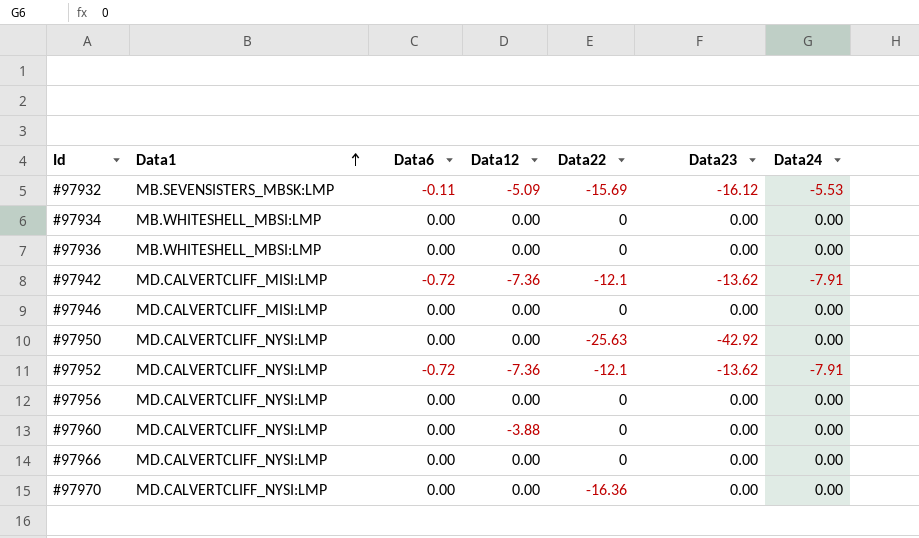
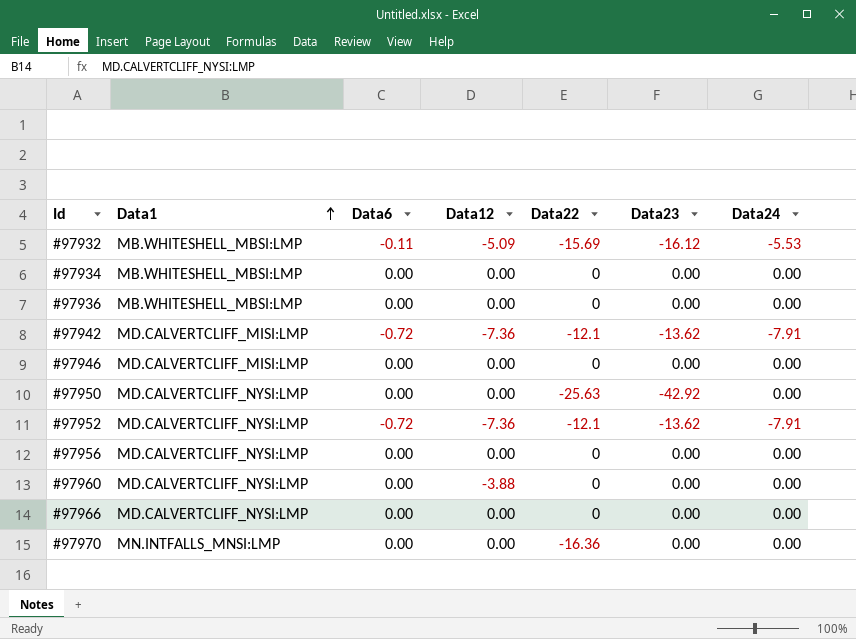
#97932 | Data1: MB.SEVENSISTERS_MBSK:LMP -> MB.WHITESHELL_MBSI:LMP
#97970 | Data1: MD.CALVERTCLIFF_NYSI:LMP -> MN.INTFALLS_MNSI:LMP

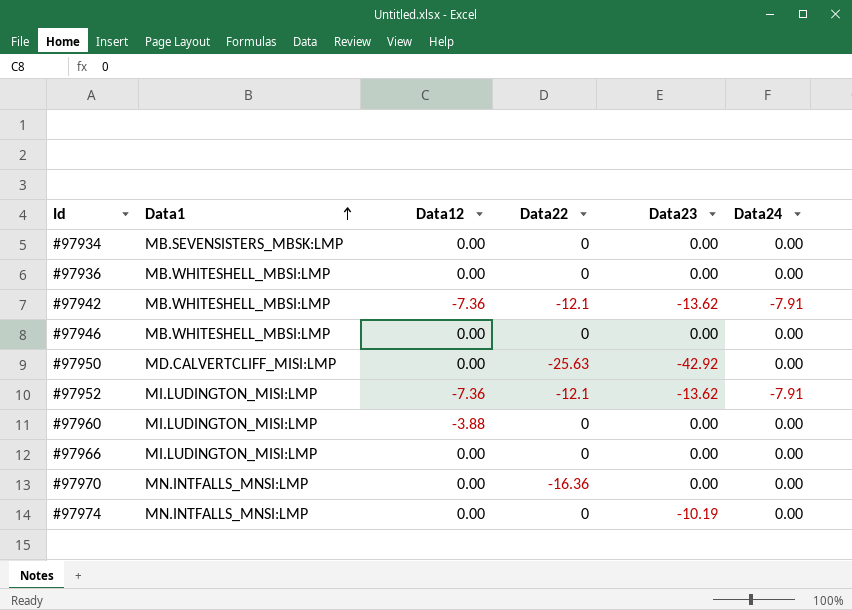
column Data6 | position: 3 -> none
row #97932: MB.WHITESHELL_MBSI:LMP | -0.11 | -5.09 | -15.69 | -16.12 | -5.53 -> none
row #97956: MD.CALVERTCLIFF_NYSI:LMP | 0.00 | 0.00 | 0 | 0.00 | 0.00 -> none
#97934 | Data1: MB.WHITESHELL_MBSI:LMP -> MB.SEVENSISTERS_MBSK:LMP
#97942 | Data1: MD.CALVERTCLIFF_MISI:LMP -> MB.WHITESHELL_MBSI:LMP
#97946 | Data1: MD.CALVERTCLIFF_MISI:LMP -> MB.WHITESHELL_MBSI:LMP
#97950 | Data1: MD.CALVERTCLIFF_NYSI:LMP -> MD.CALVERTCLIFF_MISI:LMP
#97952 | Data1: MD.CALVERTCLIFF_NYSI:LMP -> MI.LUDINGTON_MISI:LMP
#97960 | Data1: MD.CALVERTCLIFF_NYSI:LMP -> MI.LUDINGTON_MISI:LMP
#97966 | Data1: MD.CALVERTCLIFF_NYSI:LMP -> MI.LUDINGTON_MISI:LMP
row #97974: none -> MN.INTFALLS_MNSI:LMP | 0.00 | 0 | -10.19 | 0.00

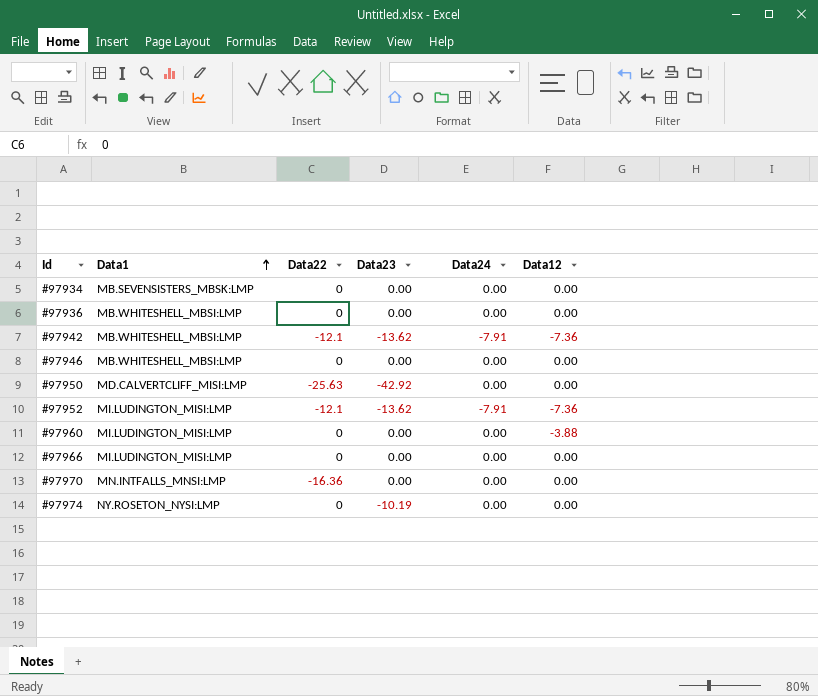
column Data12 | position: 3 -> 6
#97974 | Data1: MN.INTFALLS_MNSI:LMP -> NY.ROSETON_NYSI:LMP

